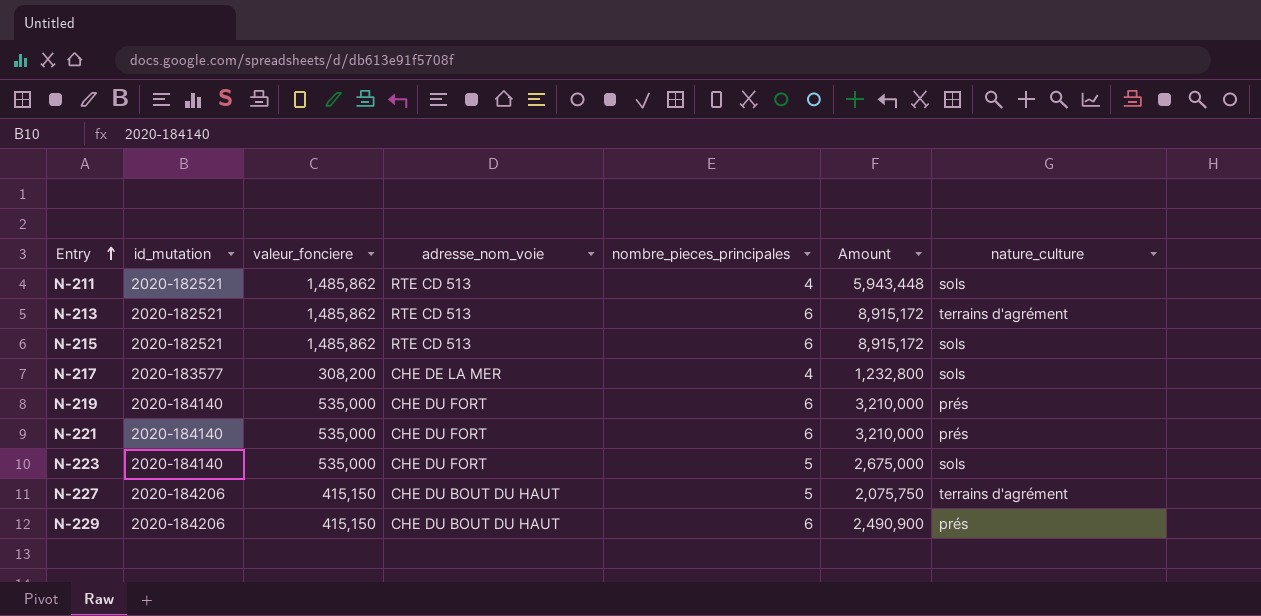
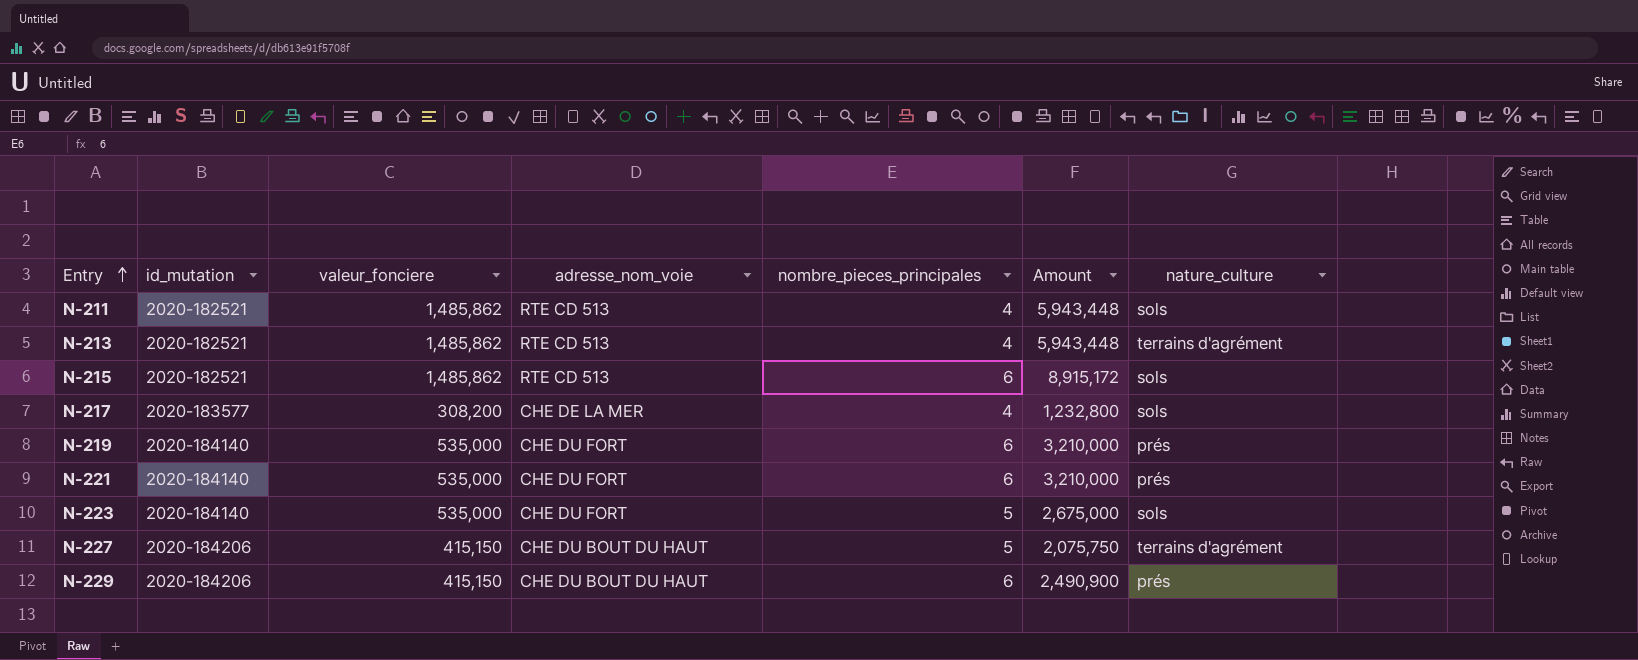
N-213 | nombre_pieces_principales: 6 -> 4
N-213 | Amount: 8,915,172 -> 5,943,448

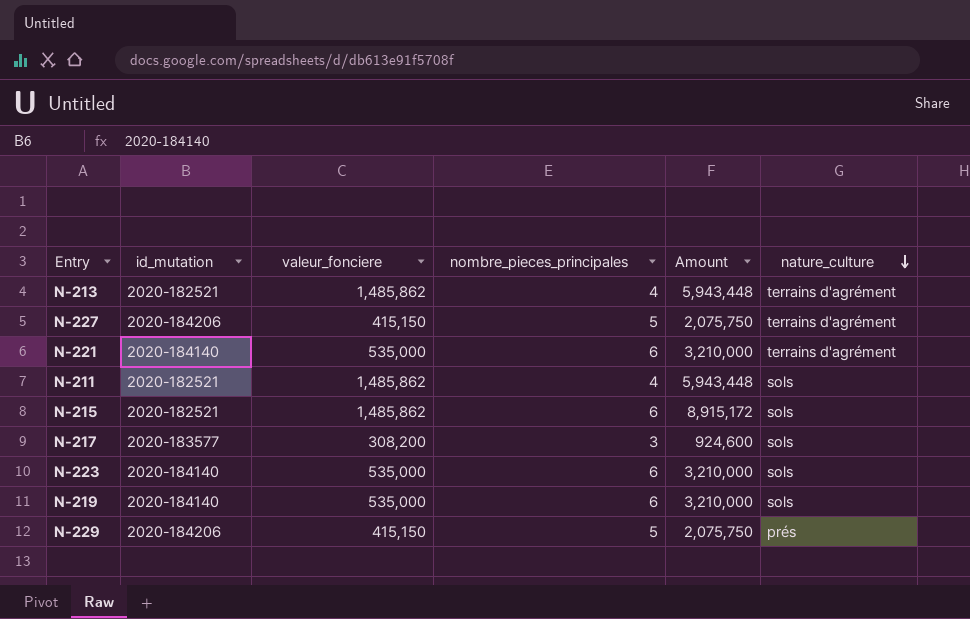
row order: Entry ascending -> nature_culture descending
column adresse_nom_voie | position: 4 -> none
N-221 | nature_culture: prés -> terrains d'agrément
N-217 | nombre_pieces_principales: 4 -> 3
N-217 | Amount: 1,232,800 -> 924,600
N-223 | nombre_pieces_principales: 5 -> 6
N-223 | Amount: 2,675,000 -> 3,210,000
N-219 | nature_culture: prés -> sols
N-229 | nombre_pieces_principales: 6 -> 5
N-229 | Amount: 2,490,900 -> 2,075,750

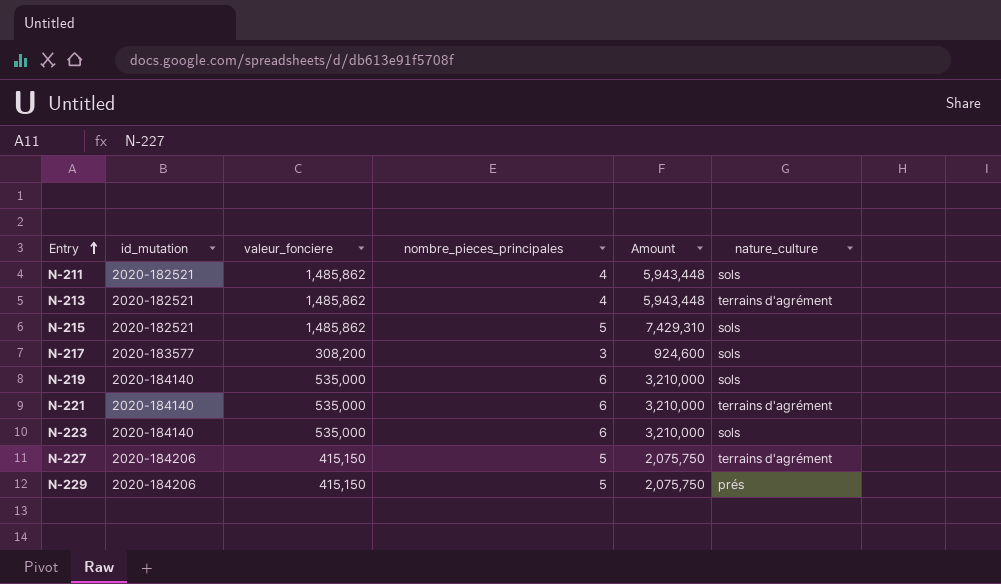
row order: nature_culture descending -> Entry ascending
N-215 | nombre_pieces_principales: 6 -> 5
N-215 | Amount: 8,915,172 -> 7,429,310

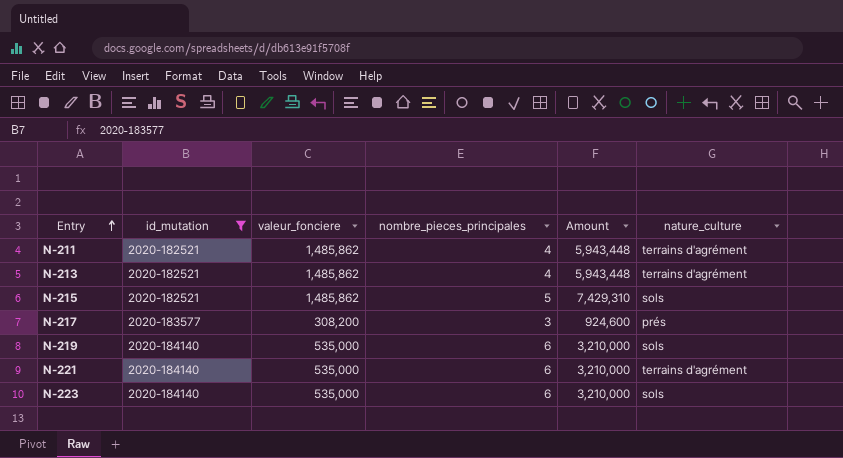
filter: none -> id_mutation != 2020-184206
N-211 | nature_culture: sols -> terrains d'agrément
N-217 | nature_culture: sols -> prés

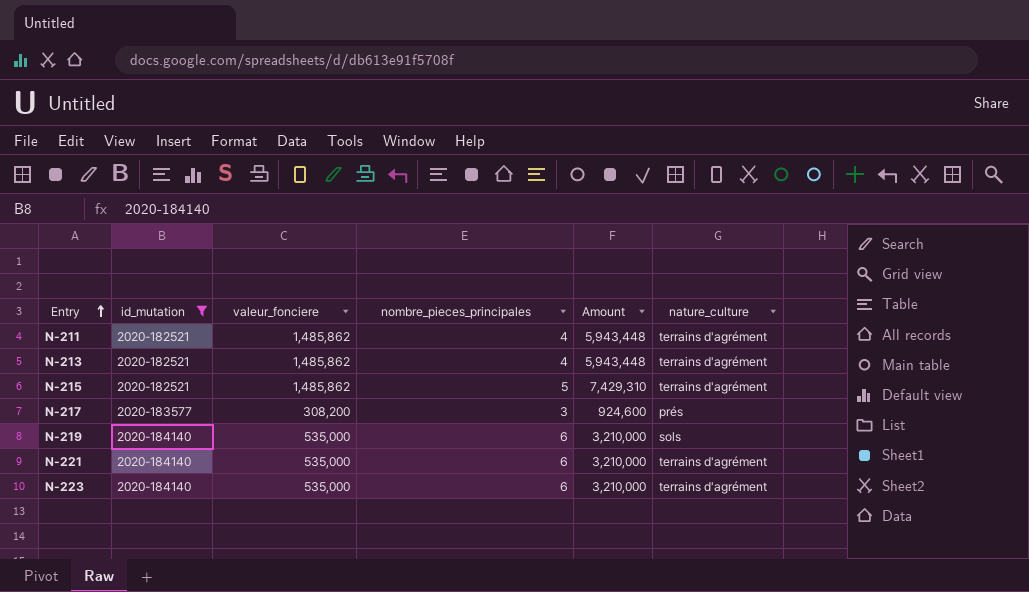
N-215 | nature_culture: sols -> terrains d'agrément
N-223 | nature_culture: sols -> terrains d'agrément

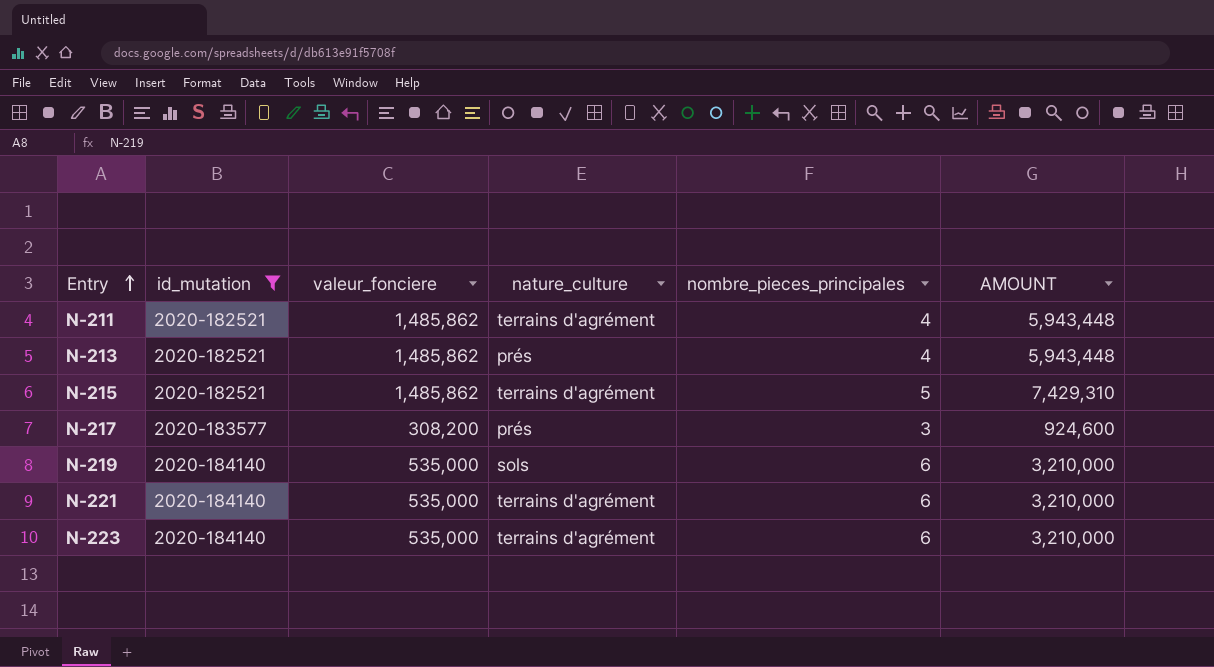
column nature_culture | position: 6 -> 4
column name: Amount -> AMOUNT
N-213 | nature_culture: terrains d'agrément -> prés

